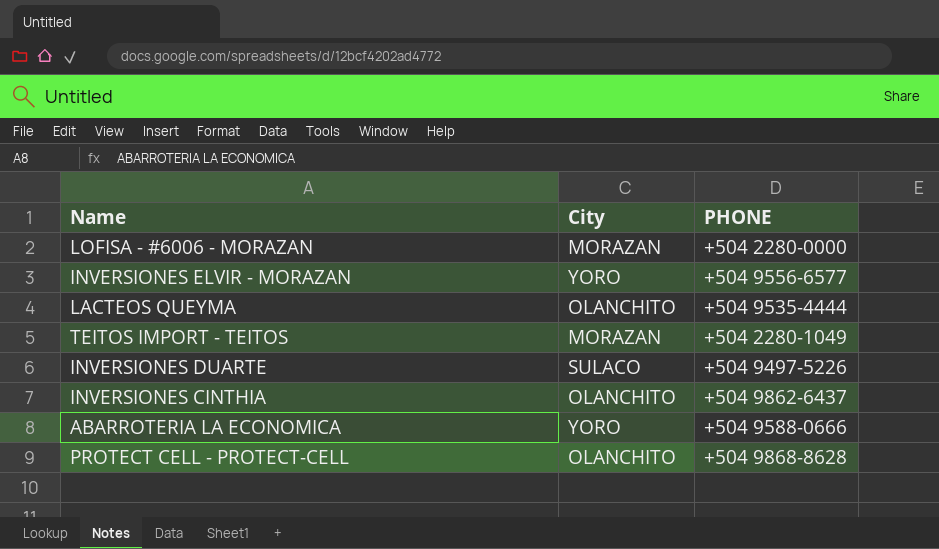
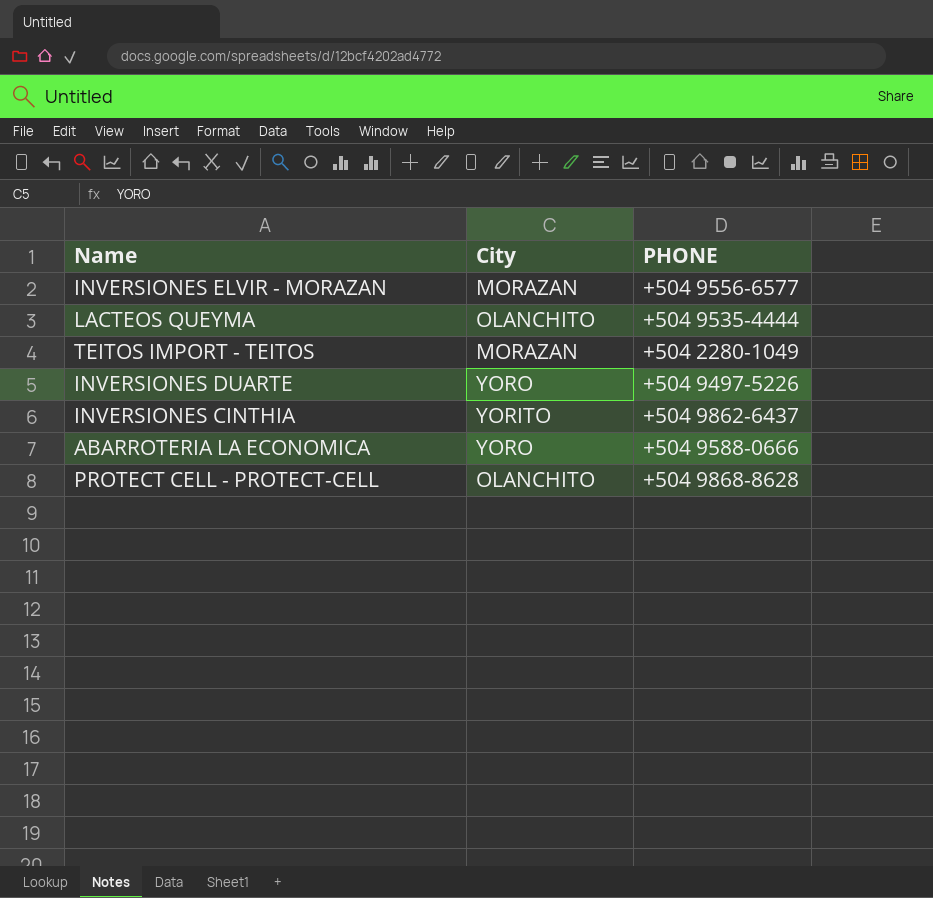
row LOFISA - #6006 - MORAZAN: MORAZAN | +504 2280-0000 -> none
INVERSIONES ELVIR - MORAZAN | City: YORO -> MORAZAN
INVERSIONES DUARTE | City: SULACO -> YORO
INVERSIONES CINTHIA | City: OLANCHITO -> YORITO

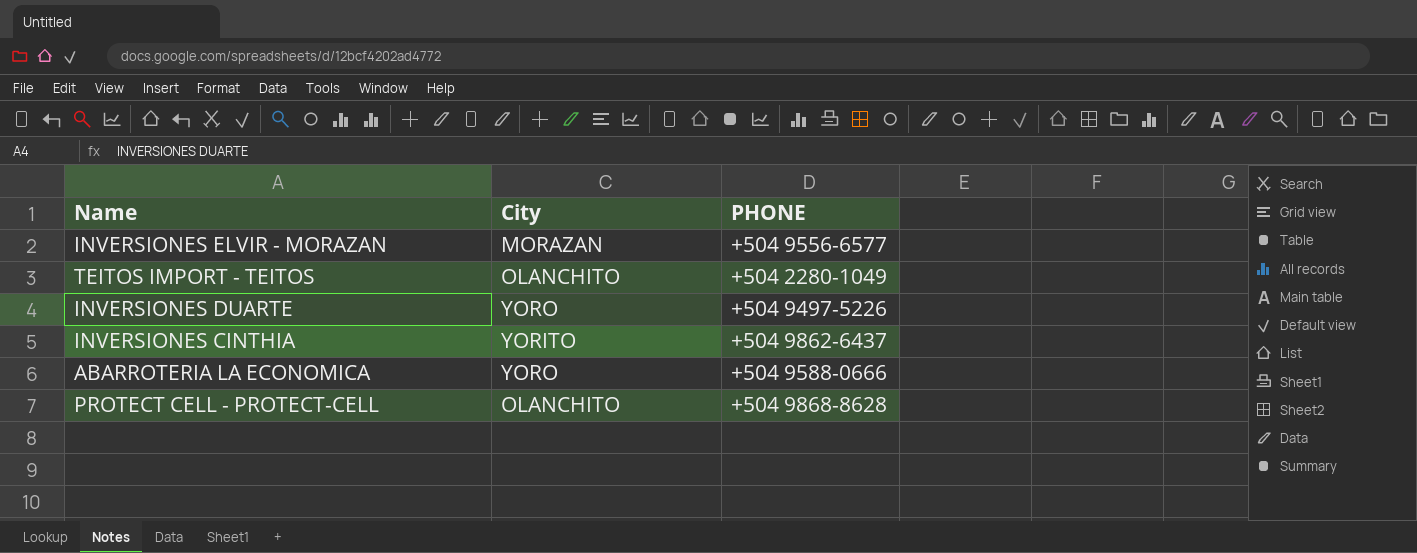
row LACTEOS QUEYMA: OLANCHITO | +504 9535-4444 -> none
TEITOS IMPORT - TEITOS | City: MORAZAN -> OLANCHITO

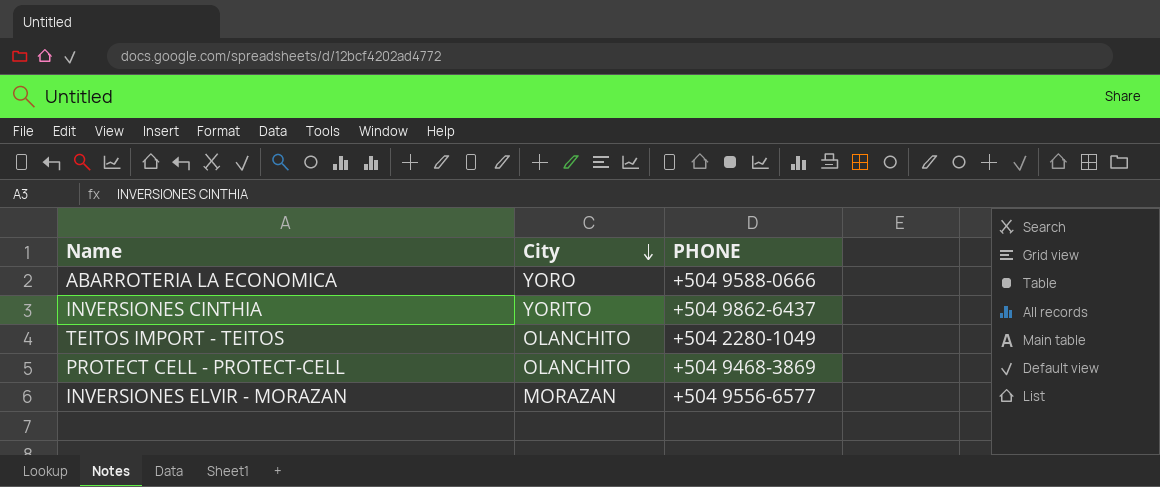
row order: none -> City descending
row INVERSIONES DUARTE: YORO | +504 9497-5226 -> none
PROTECT CELL - PROTECT-CELL | PHONE: +504 9868-8628 -> +504 9468-3869

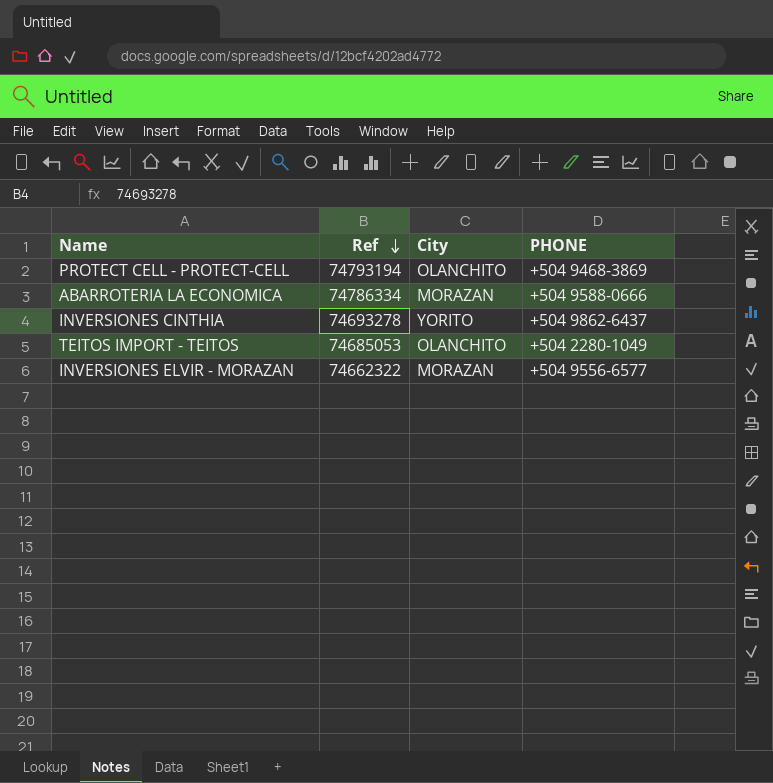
row order: City descending -> Ref descending
column Ref | position: none -> 2
ABARROTERIA LA ECONOMICA | City: YORO -> MORAZAN

